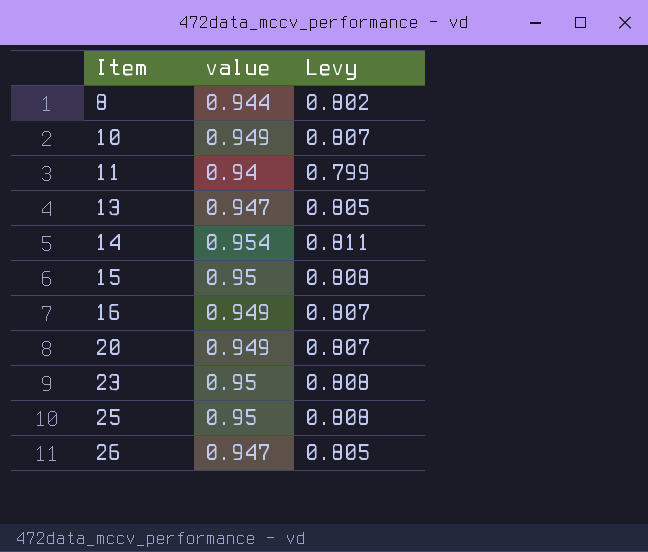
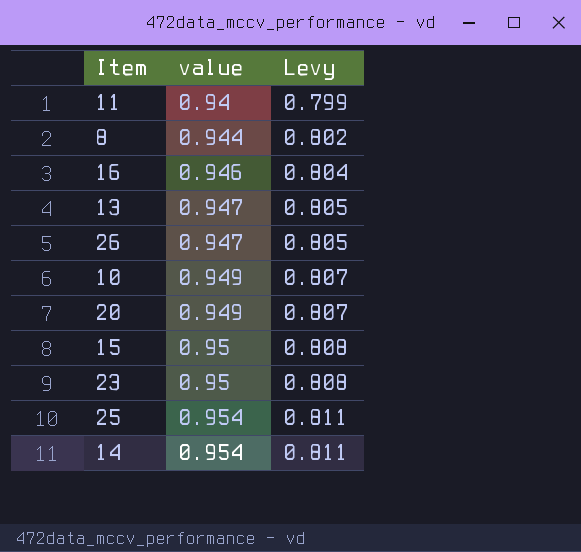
row order: Item ascending -> value ascending
16 | value: 0.949 -> 0.946
16 | Levy: 0.807 -> 0.804
25 | value: 0.95 -> 0.954
25 | Levy: 0.808 -> 0.811

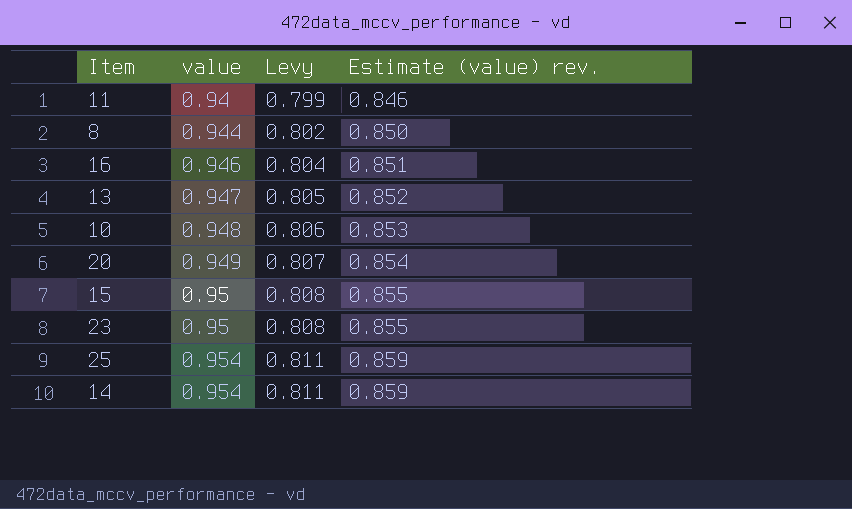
column Estimate (value) rev. | formula: none -> [value] * 0.9
row 26: 0.947 | 0.805 -> none
10 | value: 0.949 -> 0.948
10 | Levy: 0.807 -> 0.806

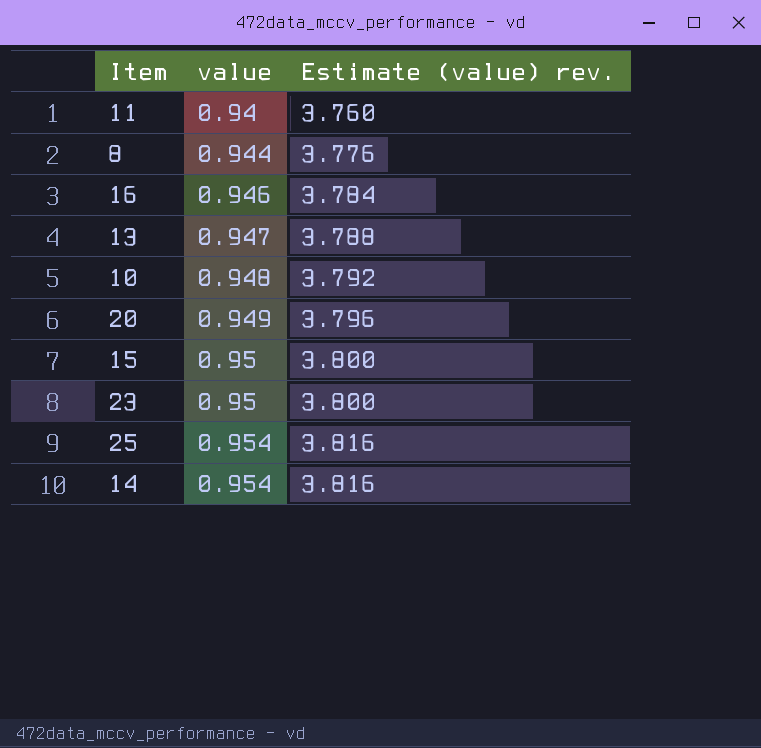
column Levy | formula: [value] * 0.85 -> none
column Estimate (value) rev. | formula: [value] * 0.9 -> [value] * 4

